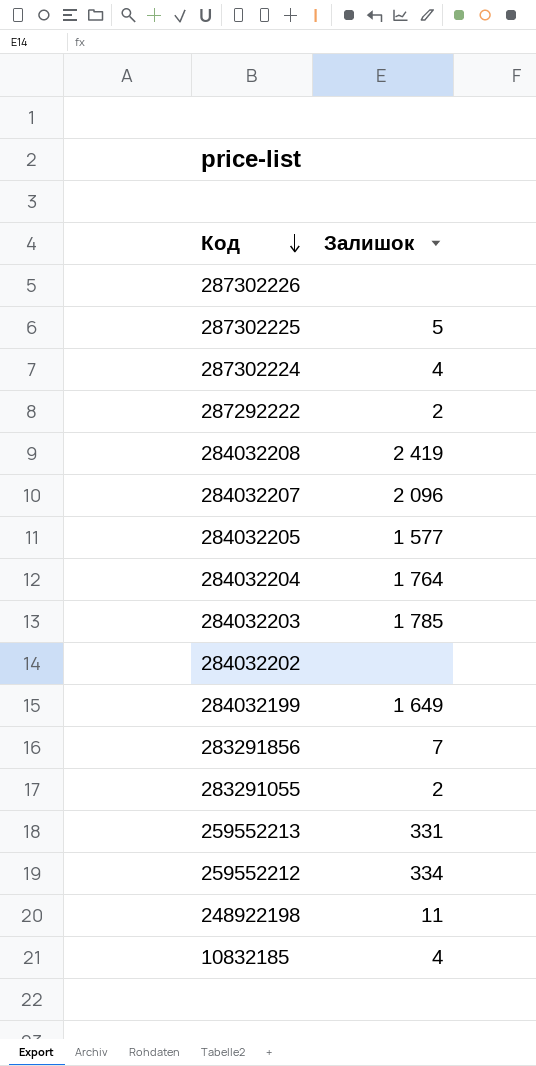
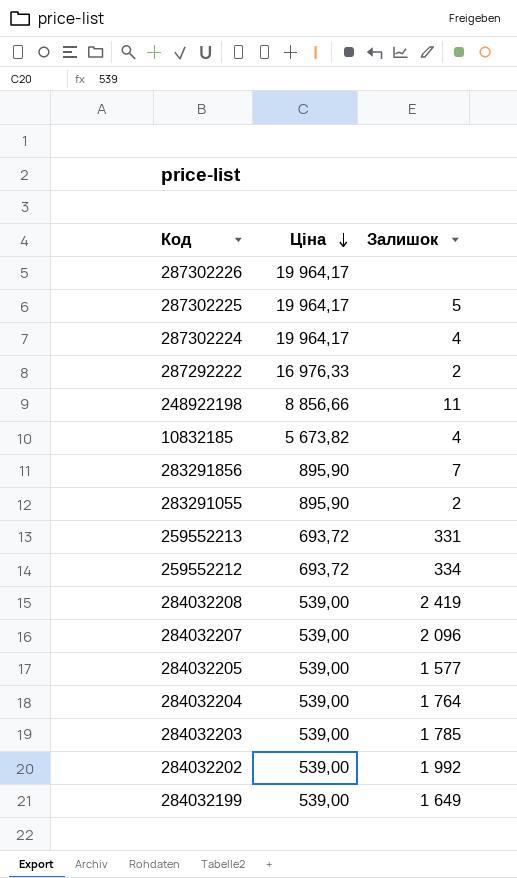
row order: Код descending -> Ціна descending
column Ціна | position: none -> 2
284032202 | Залишок: none -> 1 992

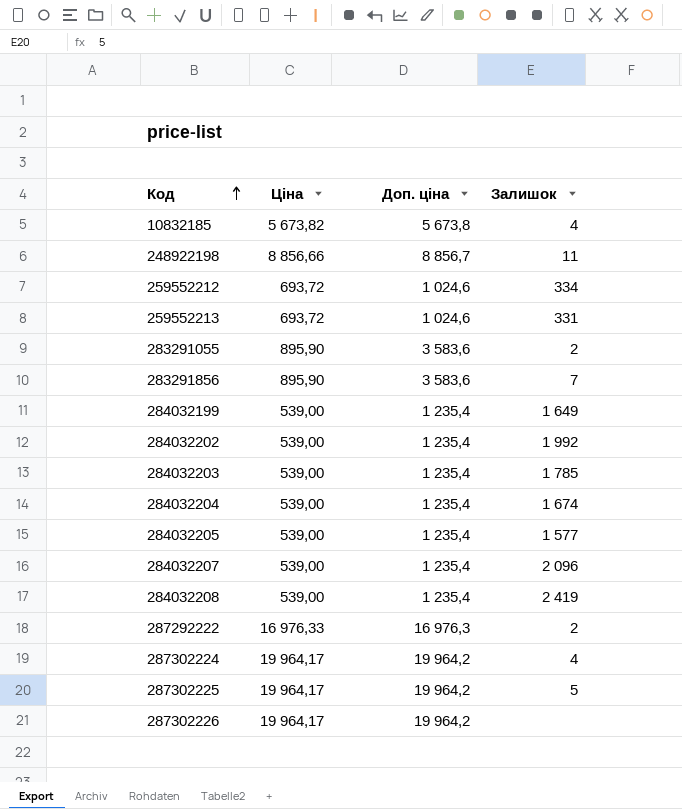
row order: Ціна descending -> Код ascending
column Доп. ціна | position: none -> 3
284032204 | Залишок: 1 764 -> 1 674

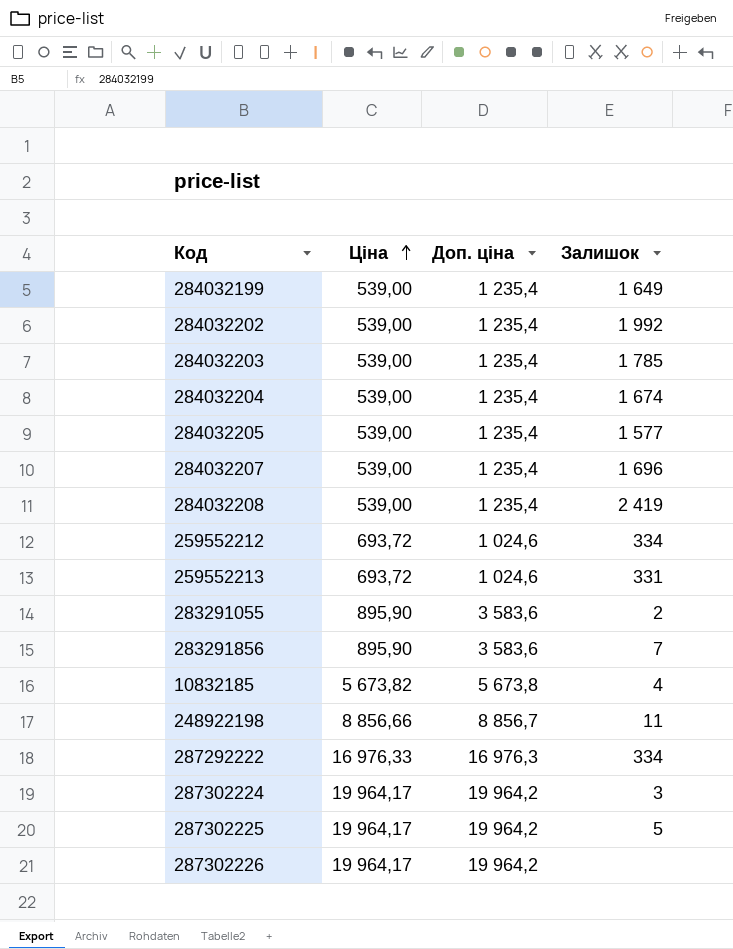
row order: Код ascending -> Ціна ascending
284032207 | Залишок: 2 096 -> 1 696
287292222 | Залишок: 2 -> 334
287302224 | Залишок: 4 -> 3

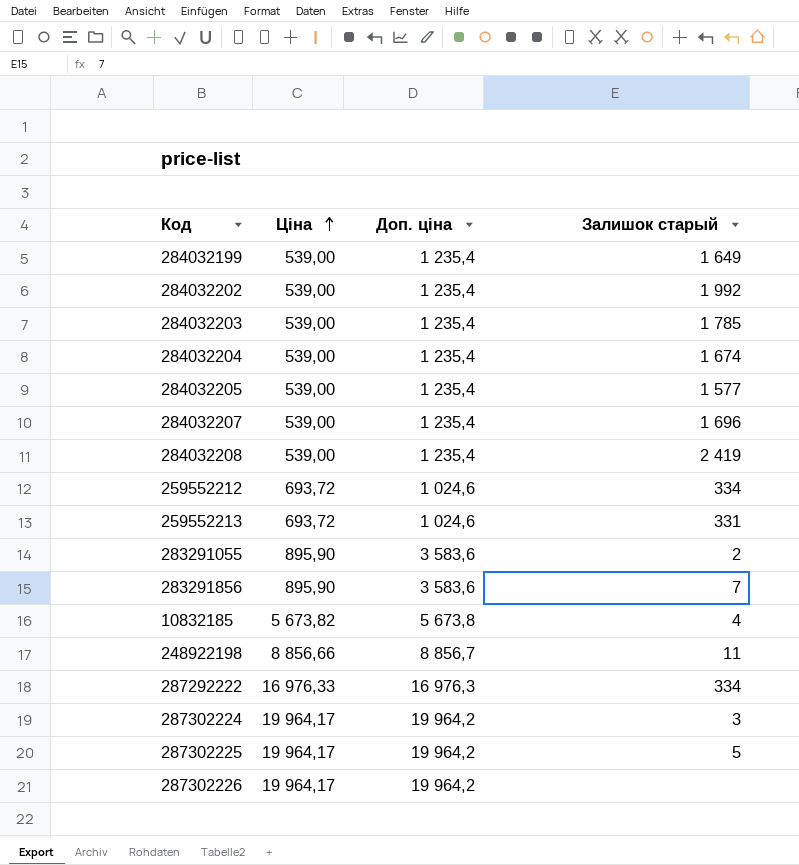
column name: Залишок -> Залишок старый

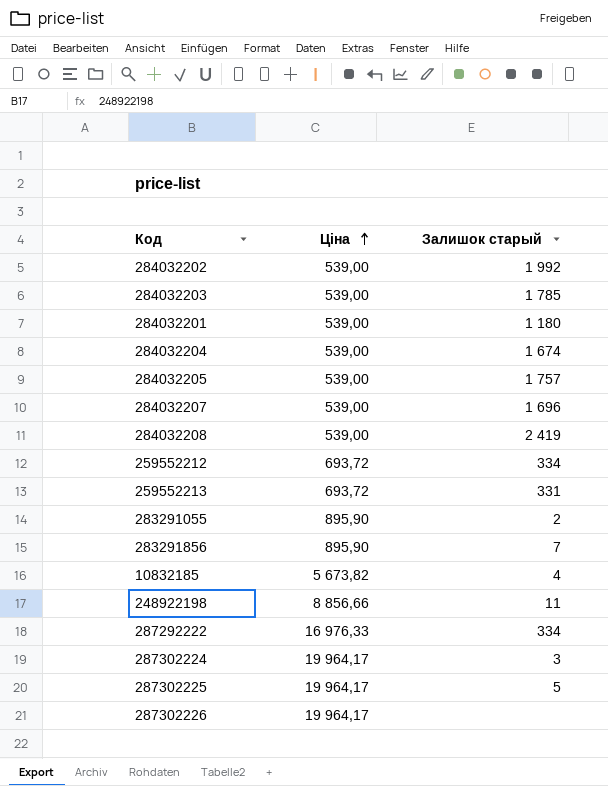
column Доп. ціна | position: 3 -> none
row 284032199: 539,00 | 1 235,4 | 1 649 -> none
row 284032201: none -> 539,00 | 1 180
284032205 | Залишок старый: 1 577 -> 1 757

